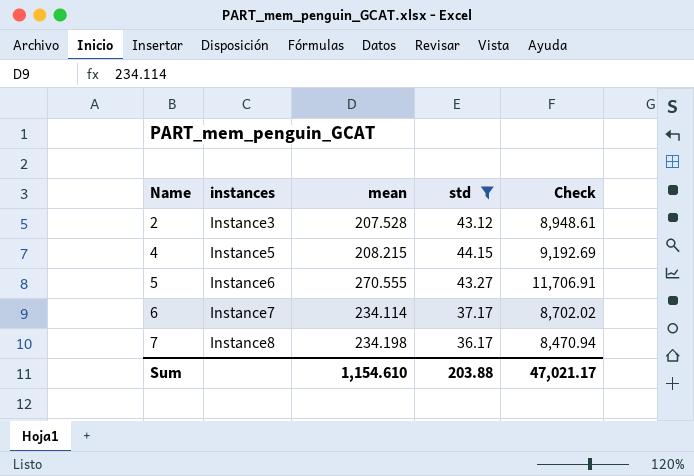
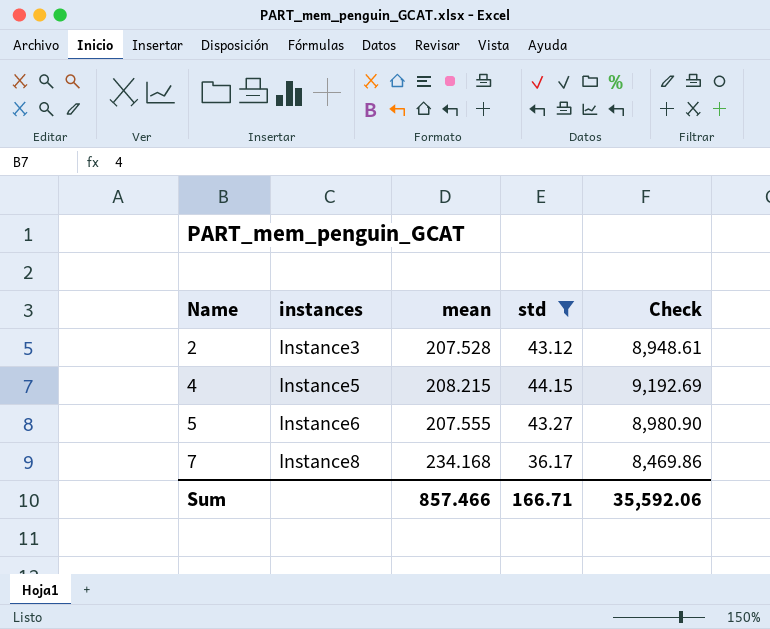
row 6: Instance7 | 234.114 | 37.17 | 8,702.02 -> none
5 | mean: 270.555 -> 207.555
5 | Check: 11,706.91 -> 8,980.90
7 | mean: 234.198 -> 234.168
7 | Check: 8,470.94 -> 8,469.86
Sum | mean: 1,154.610 -> 857.466
Sum | std: 203.88 -> 166.71
Sum | Check: 47,021.17 -> 35,592.06

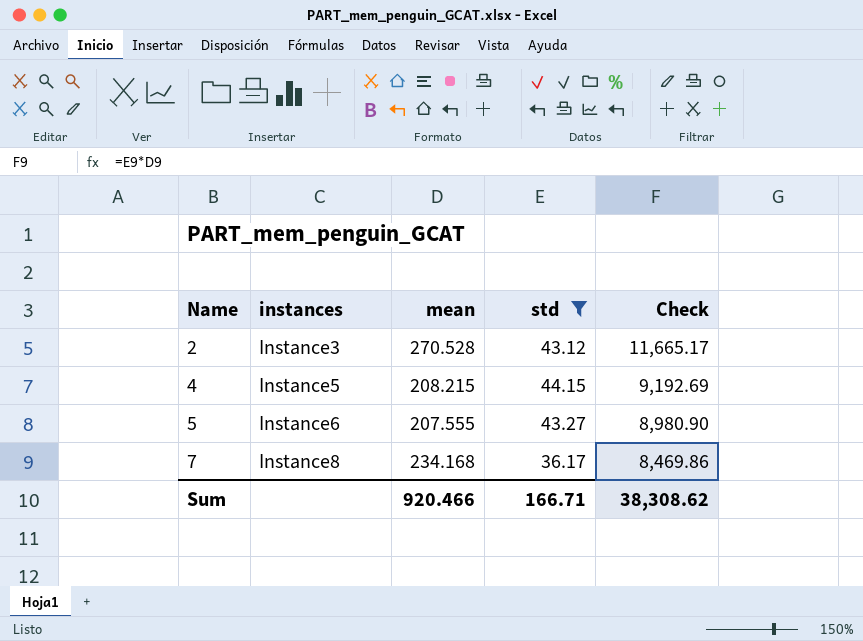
2 | mean: 207.528 -> 270.528
2 | Check: 8,948.61 -> 11,665.17
Sum | mean: 857.466 -> 920.466
Sum | Check: 35,592.06 -> 38,308.62

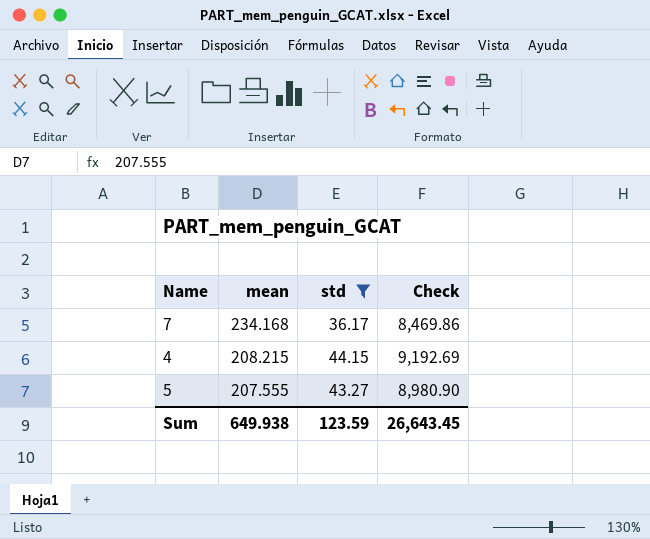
row order: Name ascending -> mean descending
column instances | position: 2 -> none
row 2: Instance3 | 270.528 | 43.12 | 11,665.17 -> none
Sum | mean: 920.466 -> 649.938
Sum | std: 166.71 -> 123.59
Sum | Check: 38,308.62 -> 26,643.45

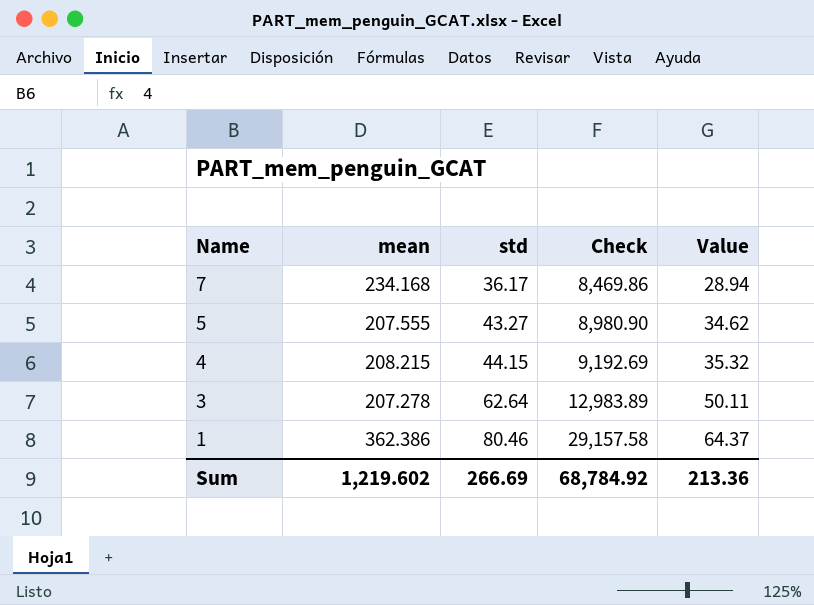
filter: std <= 44.15 -> none
row order: mean descending -> Name descending
column Value | formula: none -> [std] * 0.8
Sum | mean: 649.938 -> 1,219.602
Sum | std: 123.59 -> 266.69
Sum | Check: 26,643.45 -> 68,784.92

